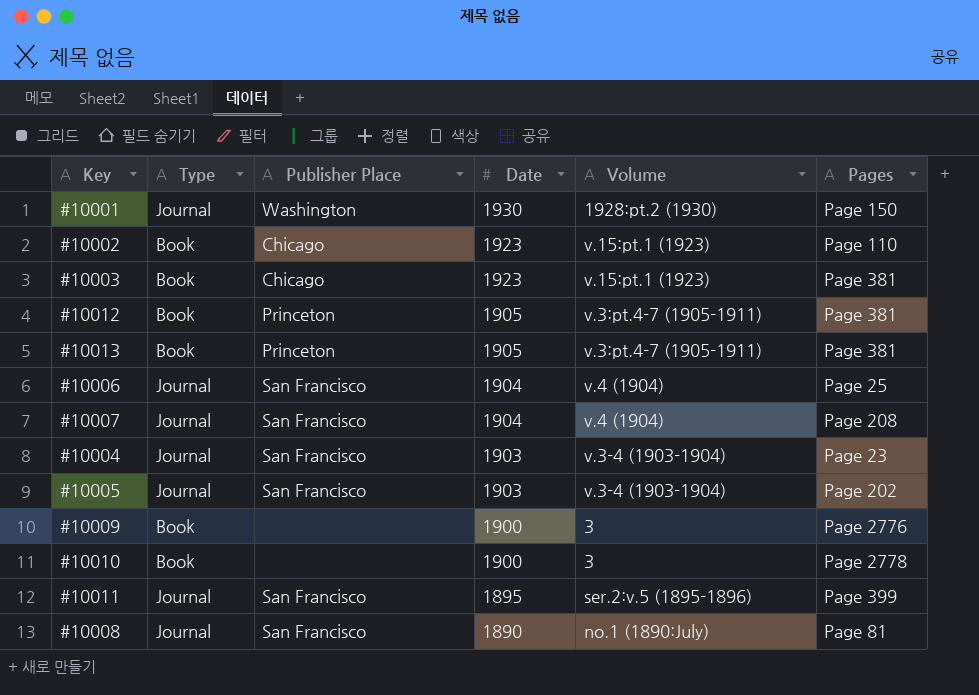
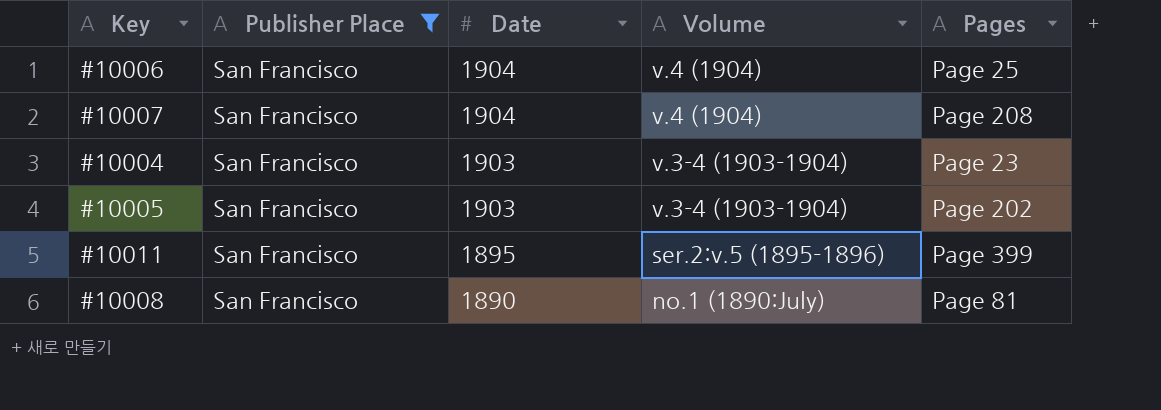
filter: none -> Publisher Place = San Francisco
column Type | position: 2 -> none

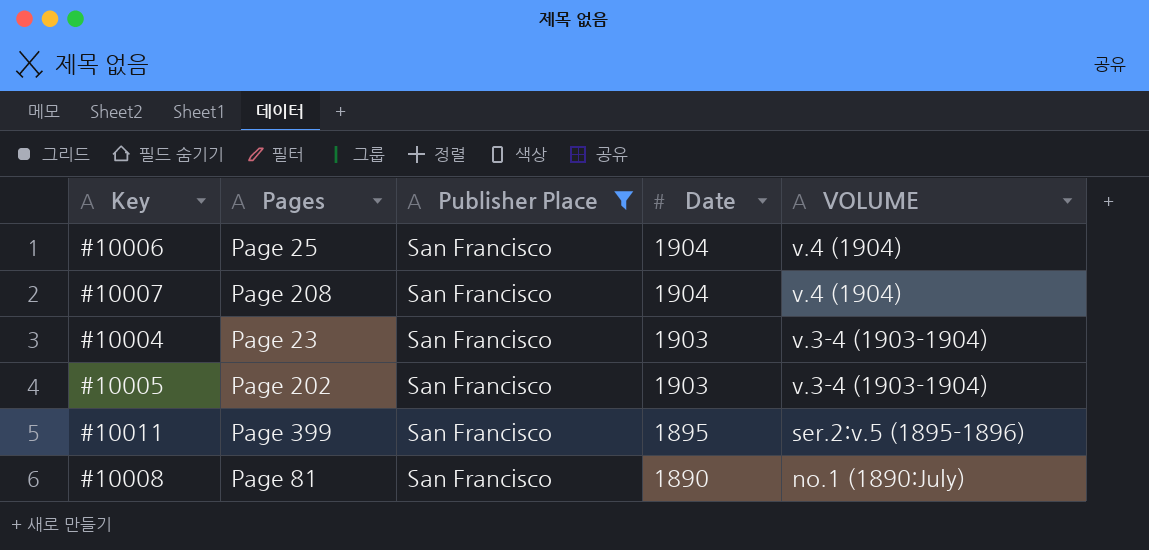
column Pages | position: 5 -> 2
column name: Volume -> VOLUME

